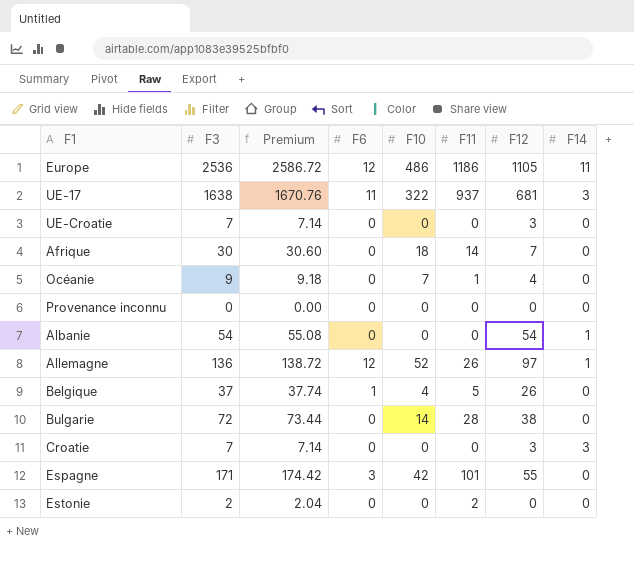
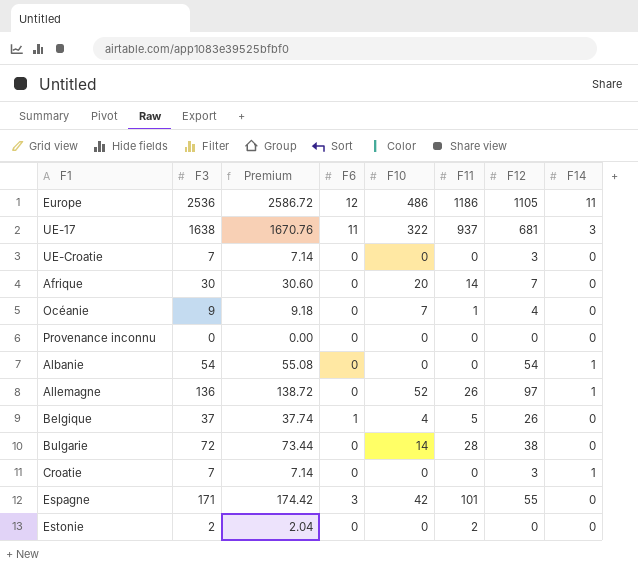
Afrique | F10: 18 -> 20
Allemagne | F6: 12 -> 0
Croatie | F14: 3 -> 1

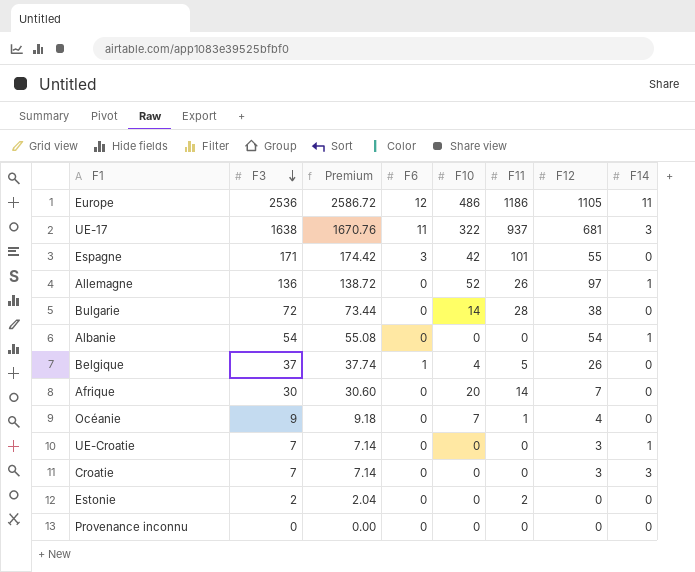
row order: none -> F3 descending
UE-Croatie | F14: 0 -> 1
Croatie | F14: 1 -> 3

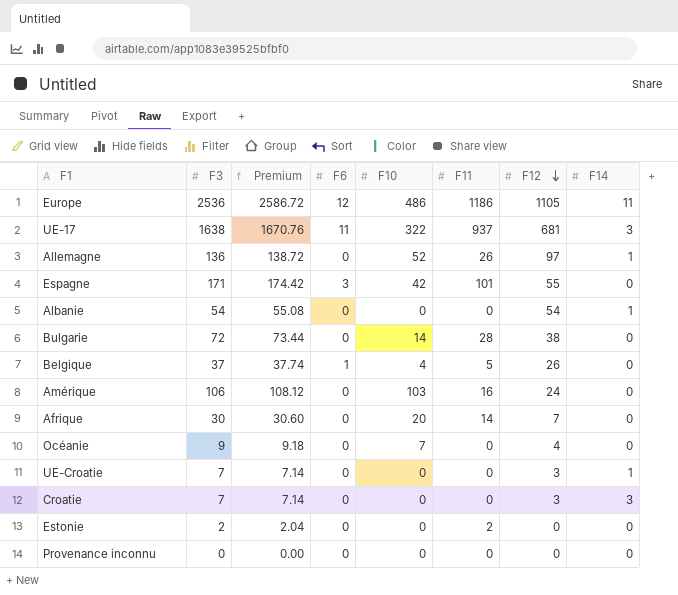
row order: F3 descending -> F12 descending
row Amérique: none -> 106 | 108.12 | 0 | 103 | 16 | 24 | 0
Océanie | F11: 1 -> 0

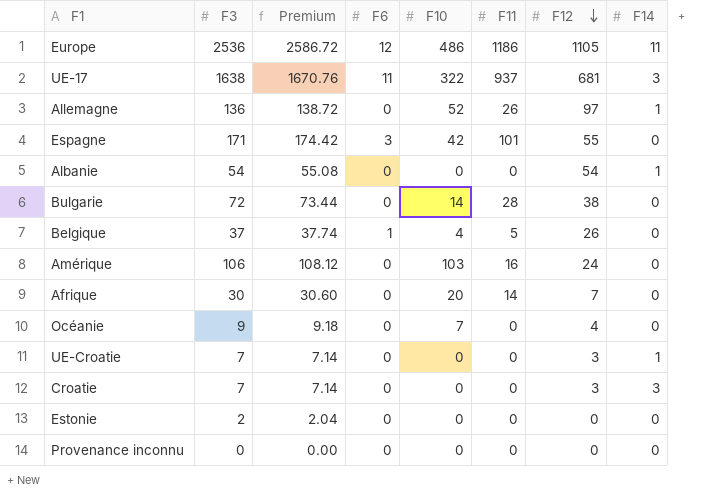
Estonie | F11: 2 -> 0

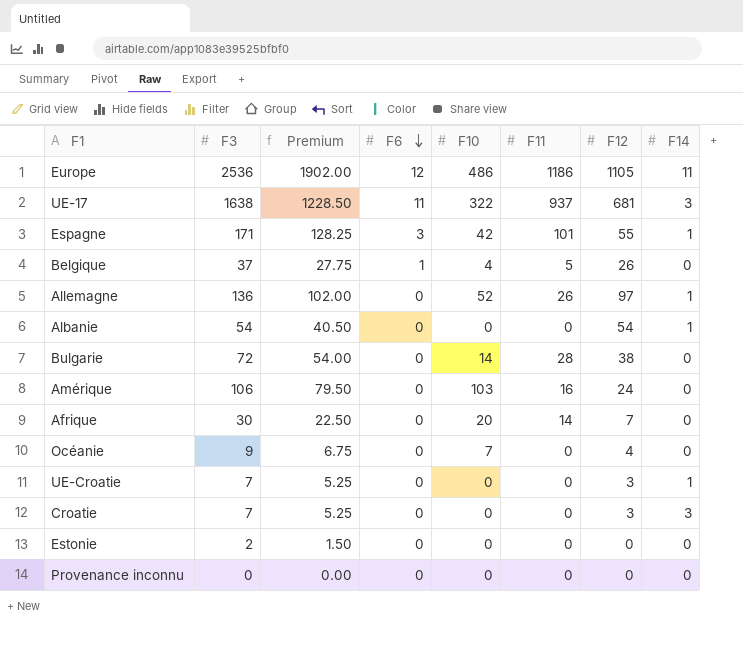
row order: F12 descending -> F6 descending
column Premium | formula: [F3] * 1.02 -> [F3] * 0.75
Espagne | F14: 0 -> 1

